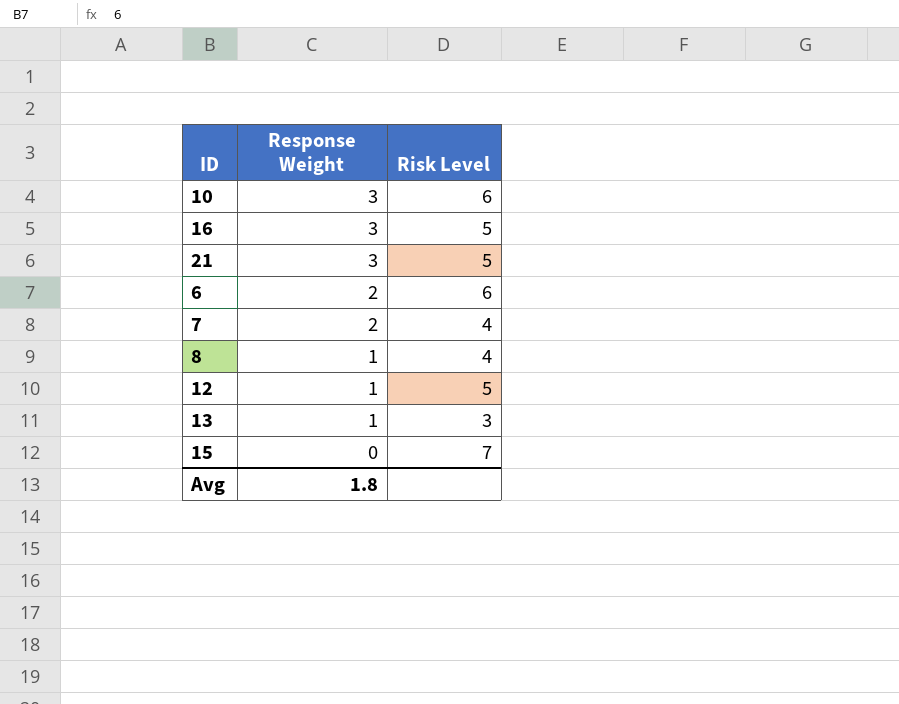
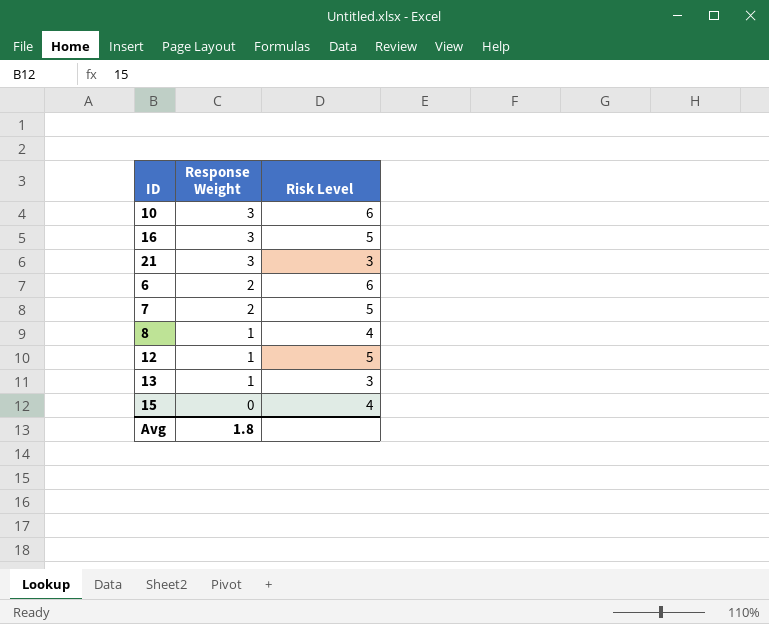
21 | Risk Level: 5 -> 3
7 | Risk Level: 4 -> 5
15 | Risk Level: 7 -> 4

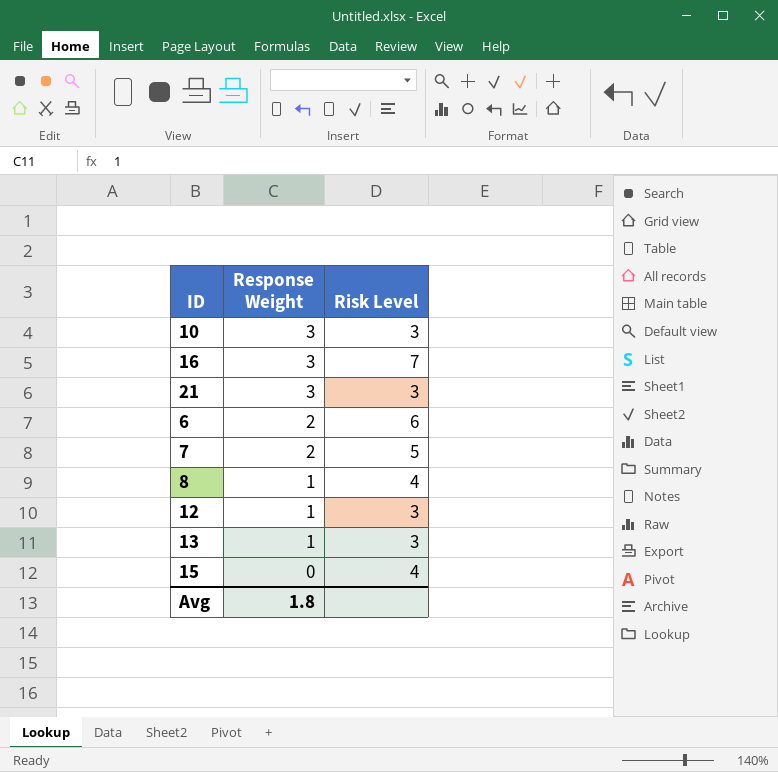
10 | Risk Level: 6 -> 3
16 | Risk Level: 5 -> 7
12 | Risk Level: 5 -> 3

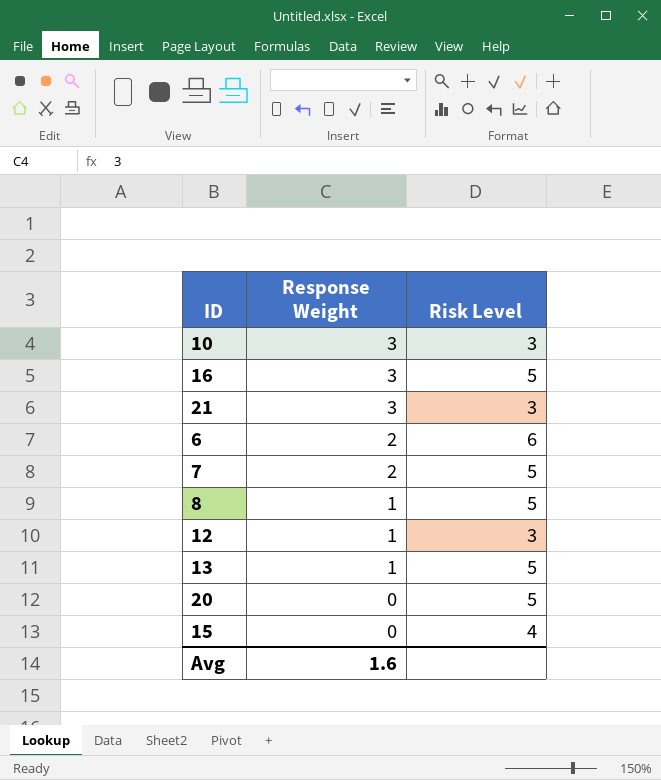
16 | Risk Level: 7 -> 5
8 | Risk Level: 4 -> 5
13 | Risk Level: 3 -> 5
row 20: none -> 0 | 5
Avg | Response Weight: 1.8 -> 1.6

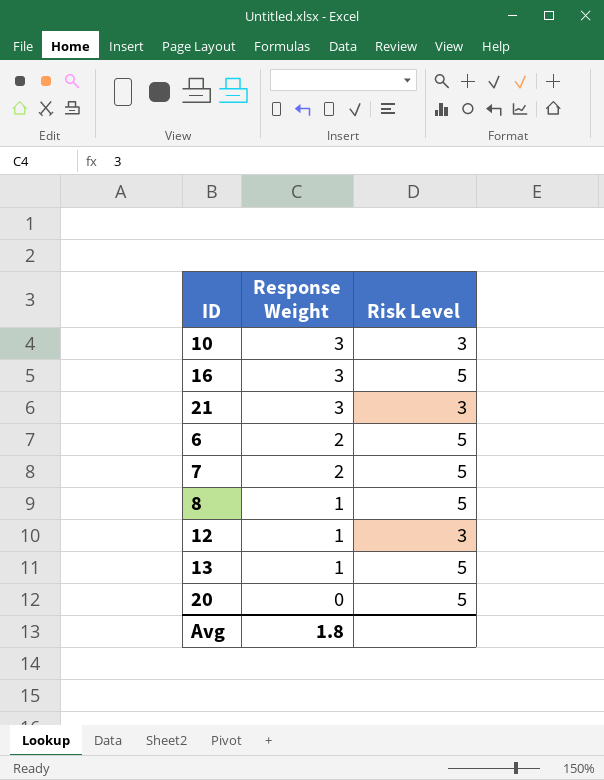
row 15: 0 | 4 -> none
6 | Risk Level: 6 -> 5
Avg | Response Weight: 1.6 -> 1.8

